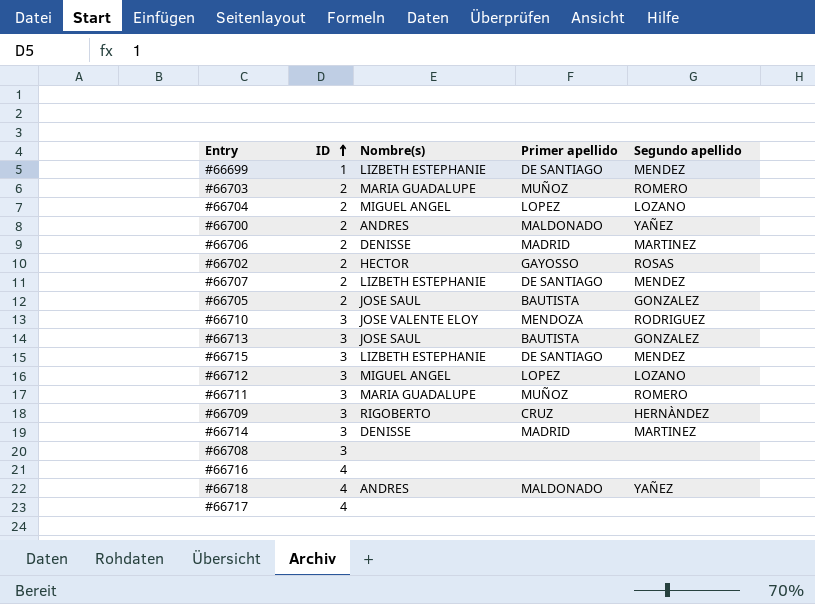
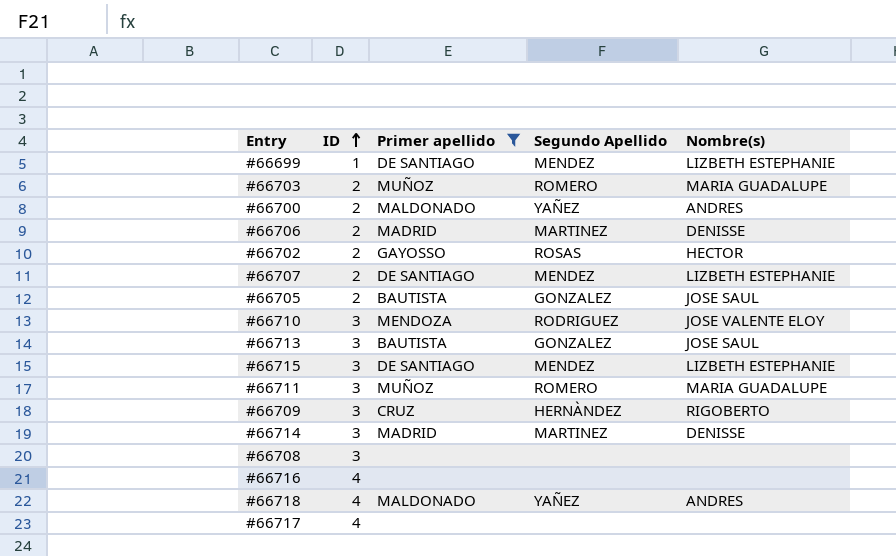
filter: none -> Primer apellido != LOPEZ
column name: Segundo apellido -> Segundo Apellido
column Nombre(s) | position: 3 -> 5

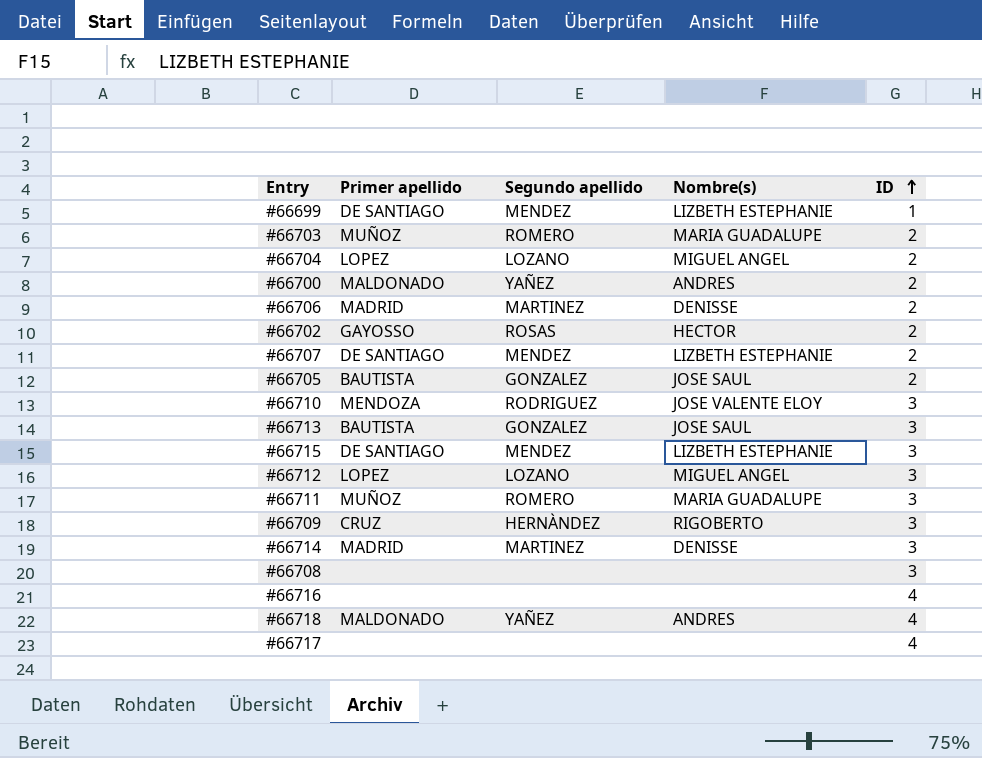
filter: Primer apellido != LOPEZ -> none
column name: Segundo Apellido -> Segundo apellido
column ID | position: 2 -> 5

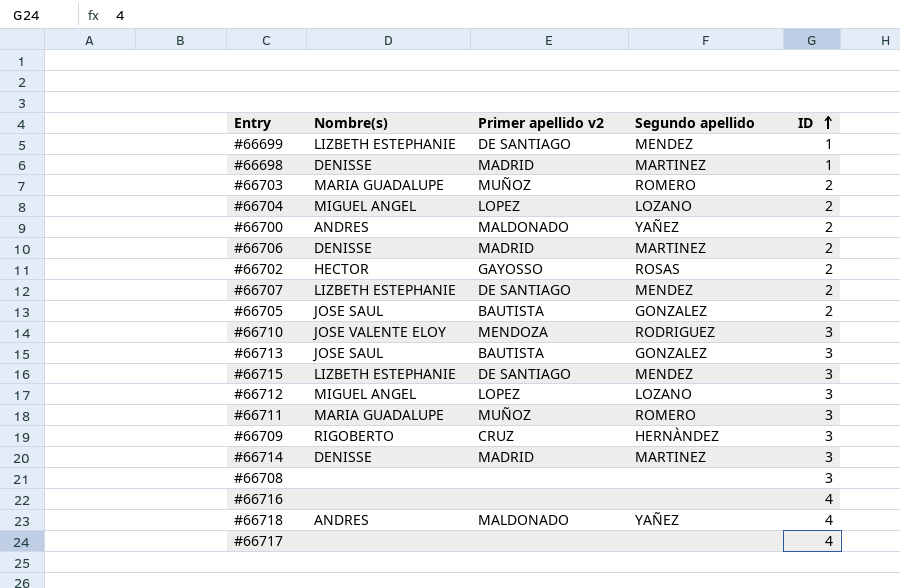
column Nombre(s) | position: 4 -> 2
column name: Primer apellido -> Primer apellido v2
row #66698: none -> DENISSE | MADRID | MARTINEZ | 1

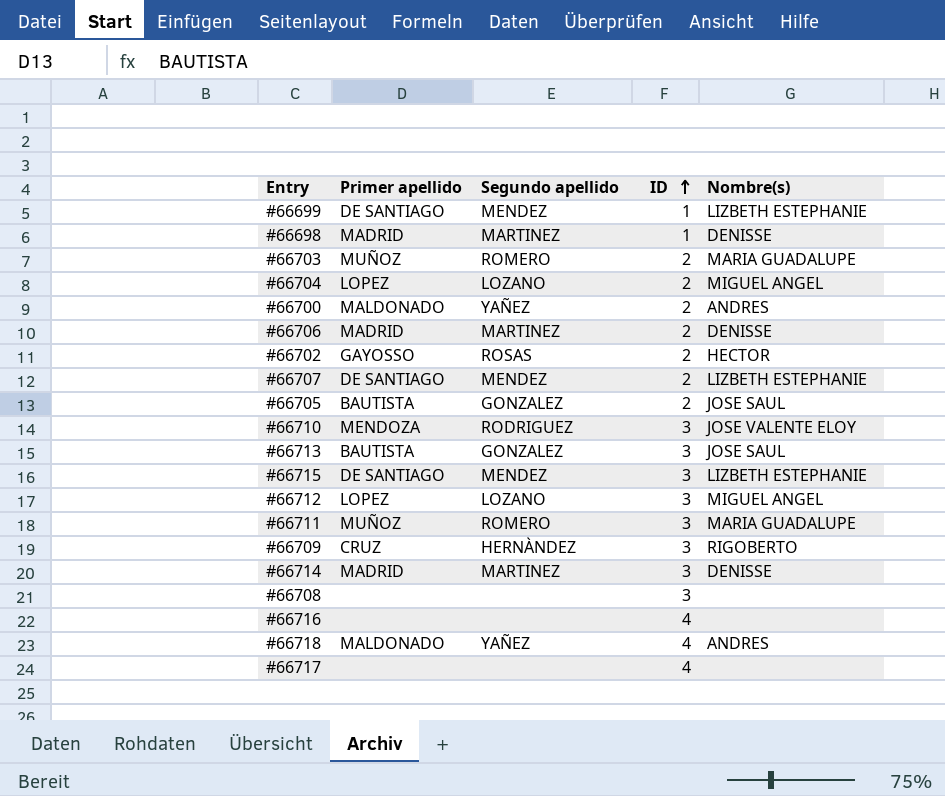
column name: Primer apellido v2 -> Primer apellido
column Nombre(s) | position: 2 -> 5

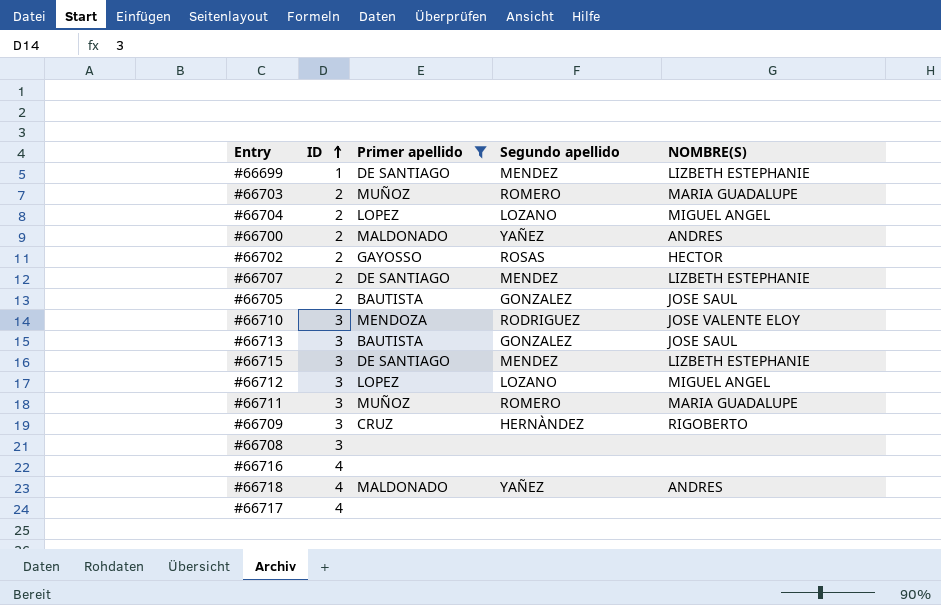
filter: none -> Primer apellido != MADRID
column ID | position: 4 -> 2
column name: Nombre(s) -> NOMBRE(S)

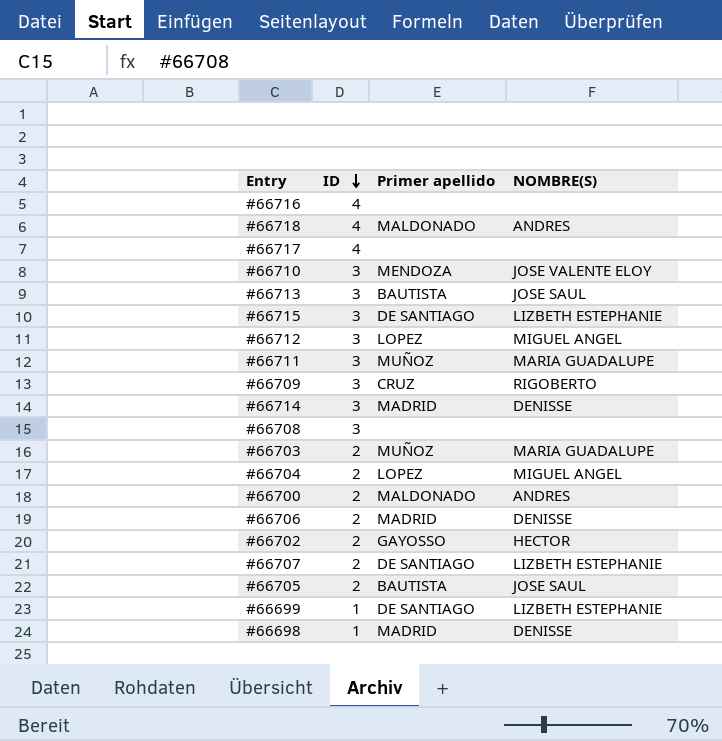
filter: Primer apellido != MADRID -> none
row order: ID ascending -> ID descending
column Segundo apellido | position: 4 -> none

